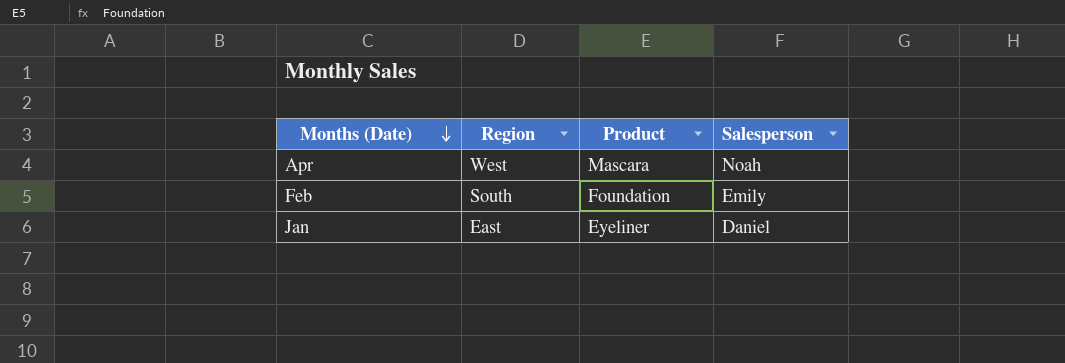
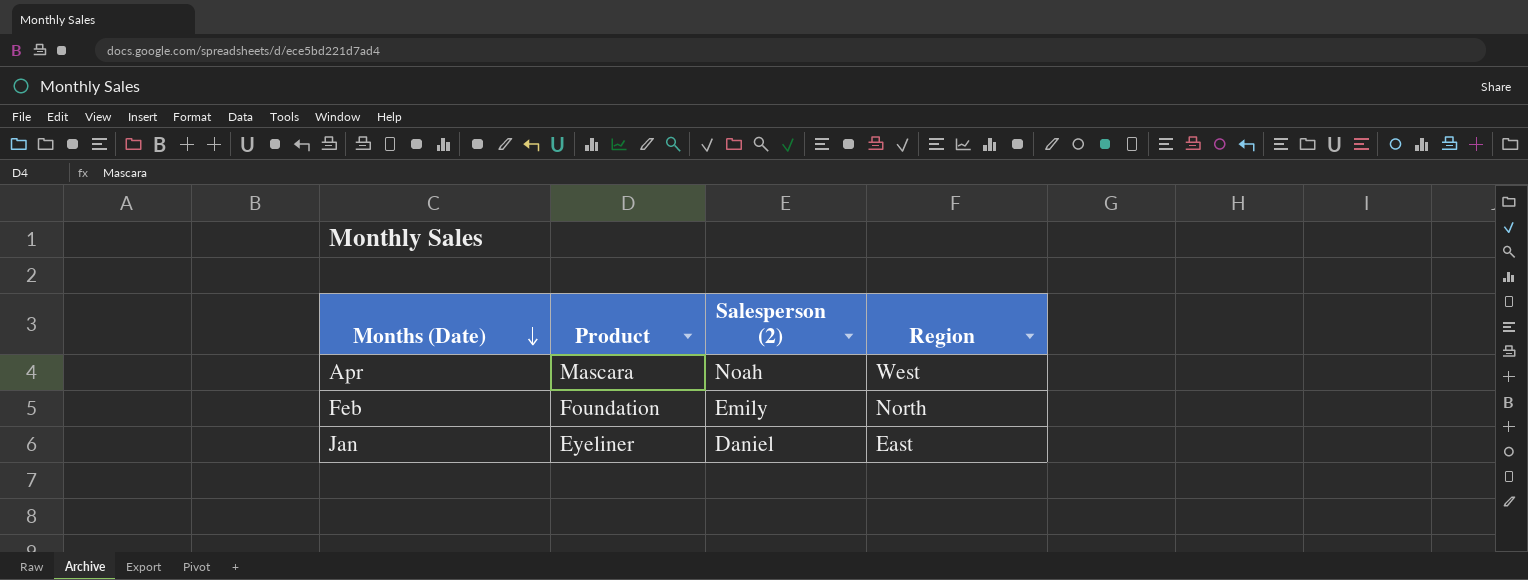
column name: Salesperson -> Salesperson (2)
column Region | position: 2 -> 4
Feb | Region: South -> North

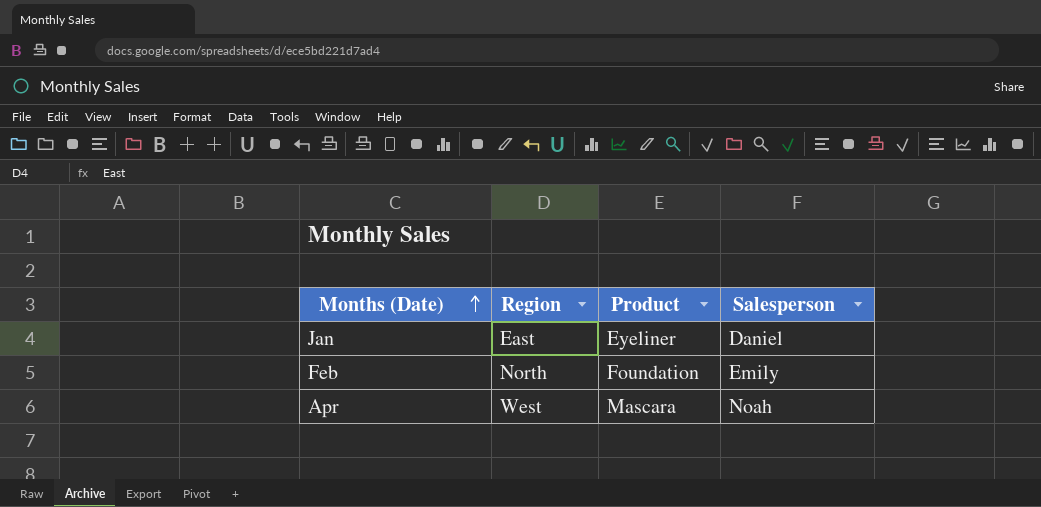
row order: Months (Date) descending -> Months (Date) ascending
column Region | position: 4 -> 2
column name: Salesperson (2) -> Salesperson

